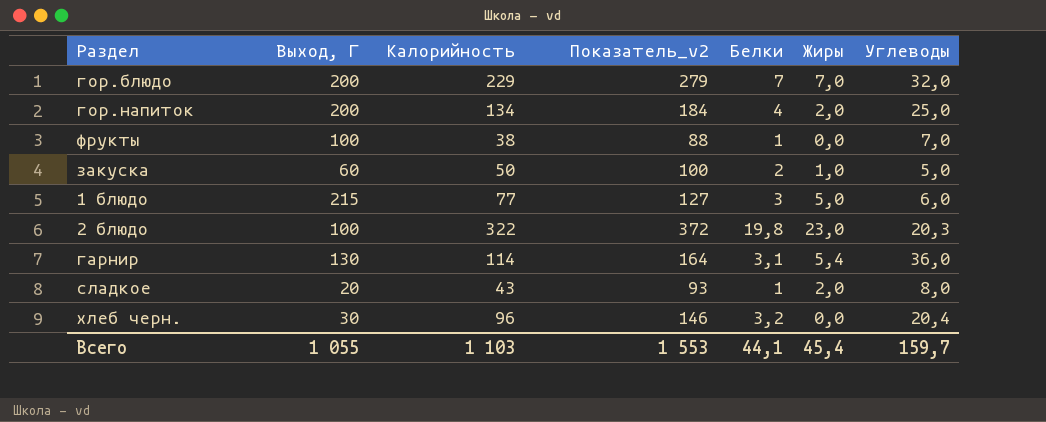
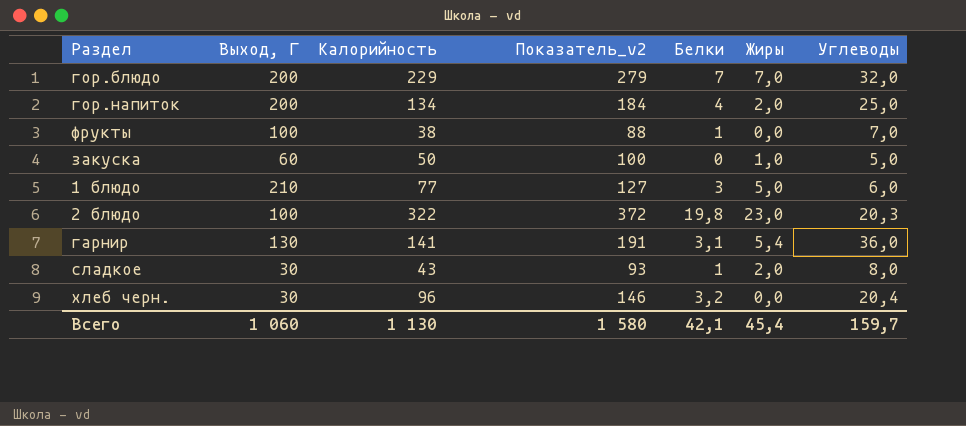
закуска | Белки: 2 -> 0
1 блюдо | Выход, Г: 215 -> 210
гарнир | Калорийность: 114 -> 141
гарнир | Показатель_v2: 164 -> 191
сладкое | Выход, Г: 20 -> 30
Всего | Выход, Г: 1 055 -> 1 060
Всего | Калорийность: 1 103 -> 1 130
Всего | Показатель_v2: 1 553 -> 1 580
Всего | Белки: 44,1 -> 42,1

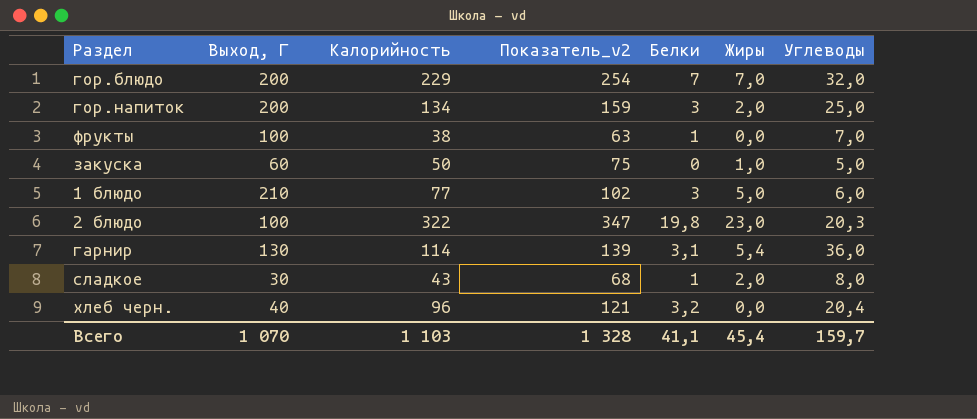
column Показатель_v2 | formula: [Калорийность] + 50 -> [Калорийность] + 25
гор.напиток | Белки: 4 -> 3
гарнир | Калорийность: 141 -> 114
хлеб черн. | Выход, Г: 30 -> 40
Всего | Выход, Г: 1 060 -> 1 070
Всего | Калорийность: 1 130 -> 1 103
Всего | Показатель_v2: 1 580 -> 1 328
Всего | Белки: 42,1 -> 41,1

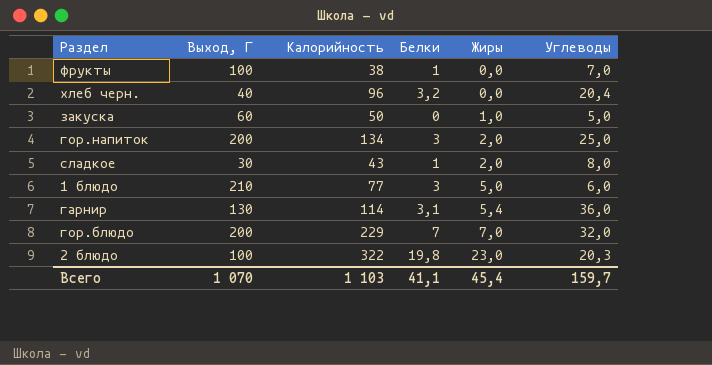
row order: none -> Жиры ascending
column Показатель_v2 | formula: [Калорийность] + 25 -> none

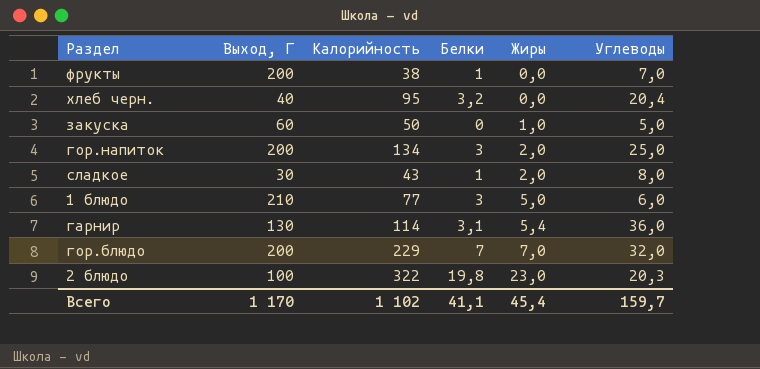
фрукты | Выход, Г: 100 -> 200
хлеб черн. | Калорийность: 96 -> 95
Всего | Выход, Г: 1 070 -> 1 170
Всего | Калорийность: 1 103 -> 1 102

